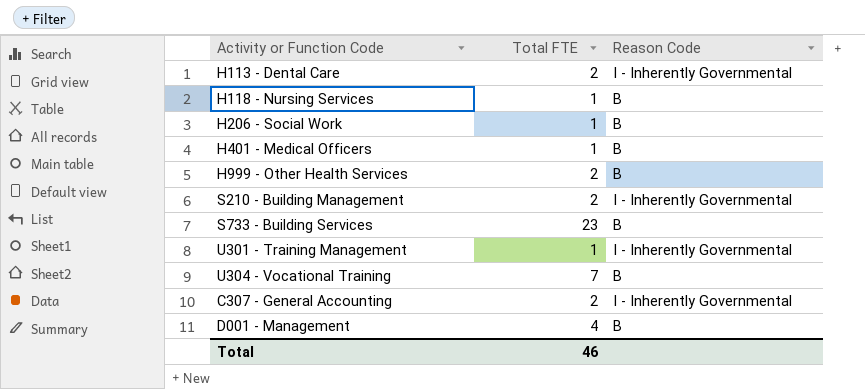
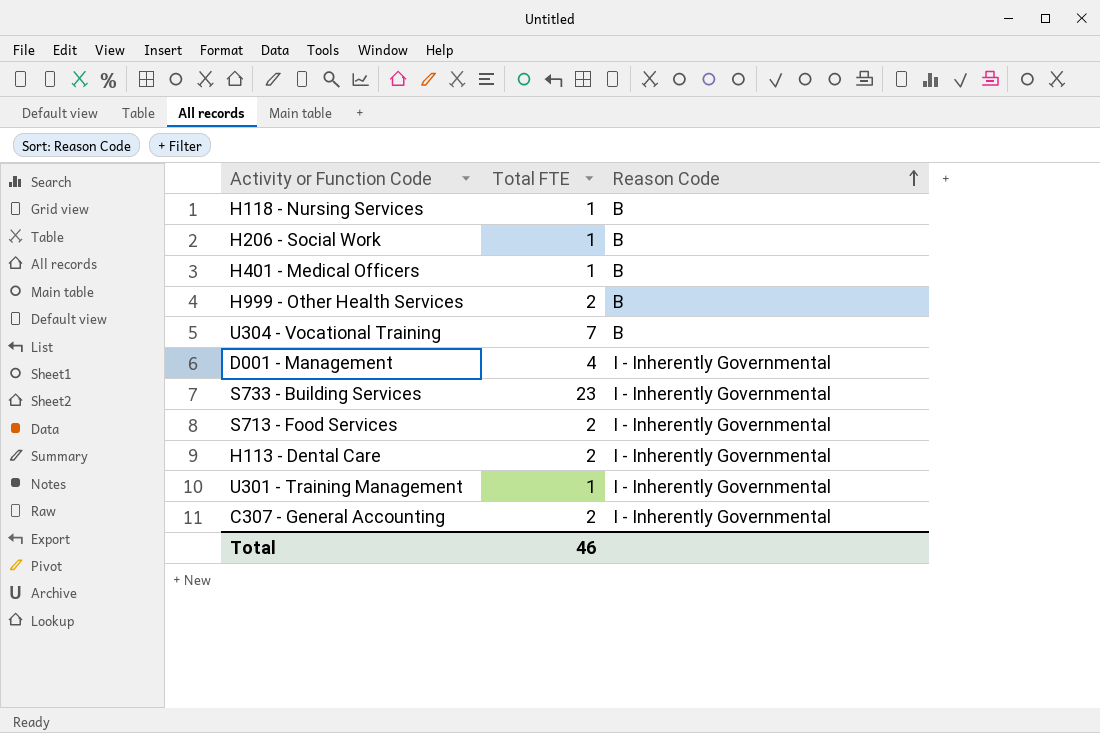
row order: none -> Reason Code ascending
row S210 - Building Management: 2 | I - Inherently Governmental -> none
D001 - Management | Reason Code: B -> I - Inherently Governmental
S733 - Building Services | Reason Code: B -> I - Inherently Governmental
row S713 - Food Services: none -> 2 | I - Inherently Governmental

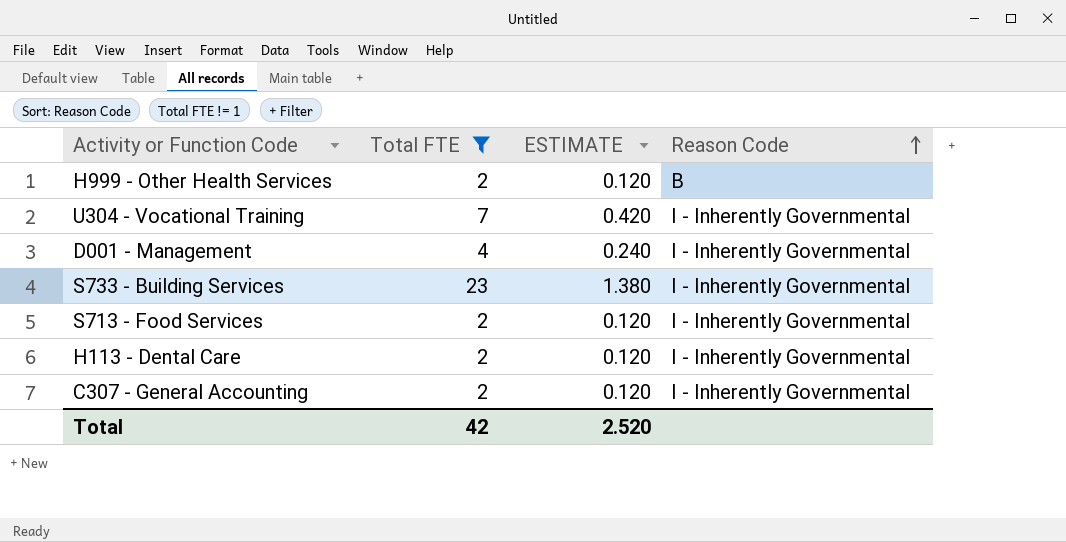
filter: none -> Total FTE != 1
column ESTIMATE | formula: none -> [Total FTE] * 0.06
U304 - Vocational Training | Reason Code: B -> I - Inherently Governmental
Total | Total FTE: 46 -> 42

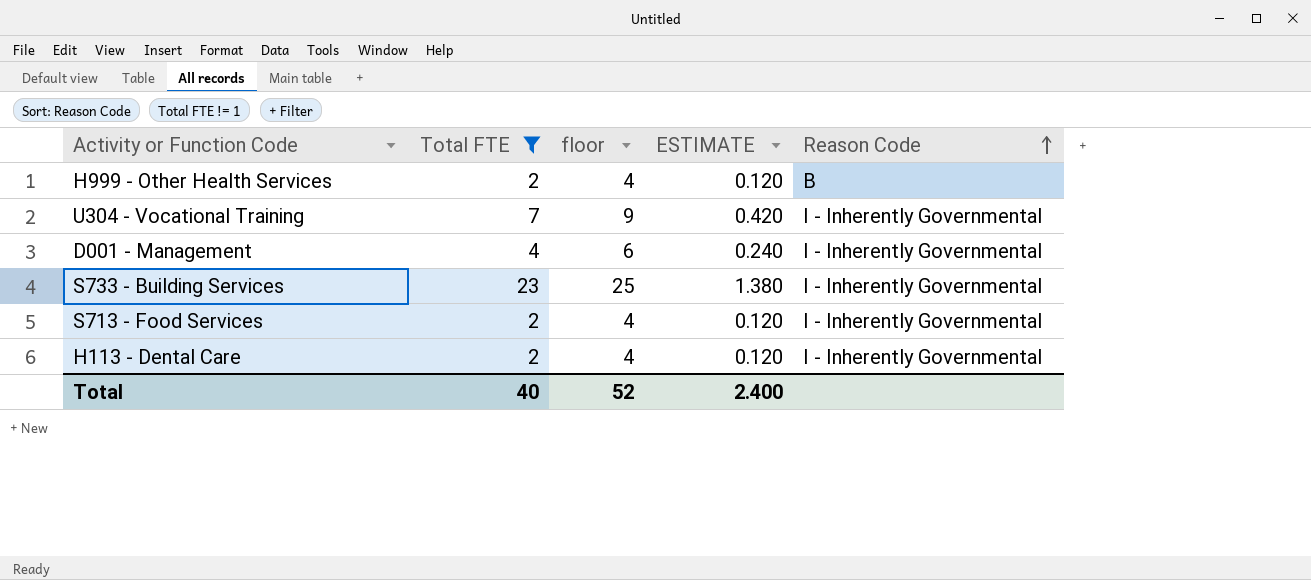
column floor | formula: none -> [Total FTE] + 2
row C307 - General Accounting: 2 | 0.120 | I - Inherently Governmental -> none
Total | Total FTE: 42 -> 40
Total | ESTIMATE: 2.520 -> 2.400

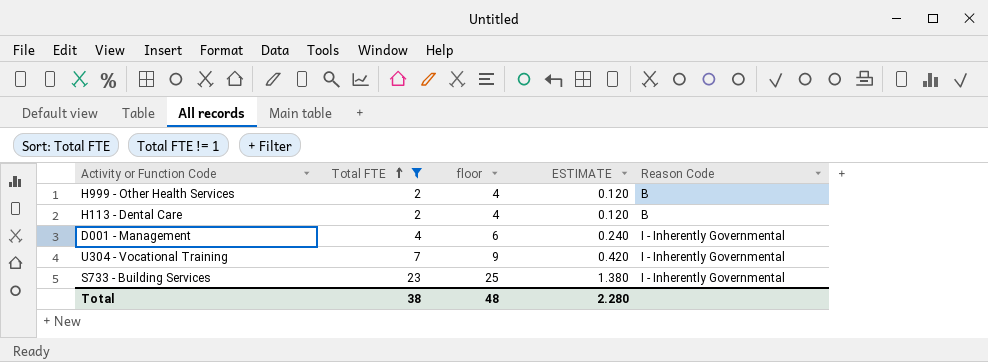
row order: Reason Code ascending -> Total FTE ascending
row S713 - Food Services: 2 | 4 | 0.120 | I - Inherently Governmental -> none
H113 - Dental Care | Reason Code: I - Inherently Governmental -> B
Total | Total FTE: 40 -> 38
Total | floor: 52 -> 48
Total | ESTIMATE: 2.400 -> 2.280

